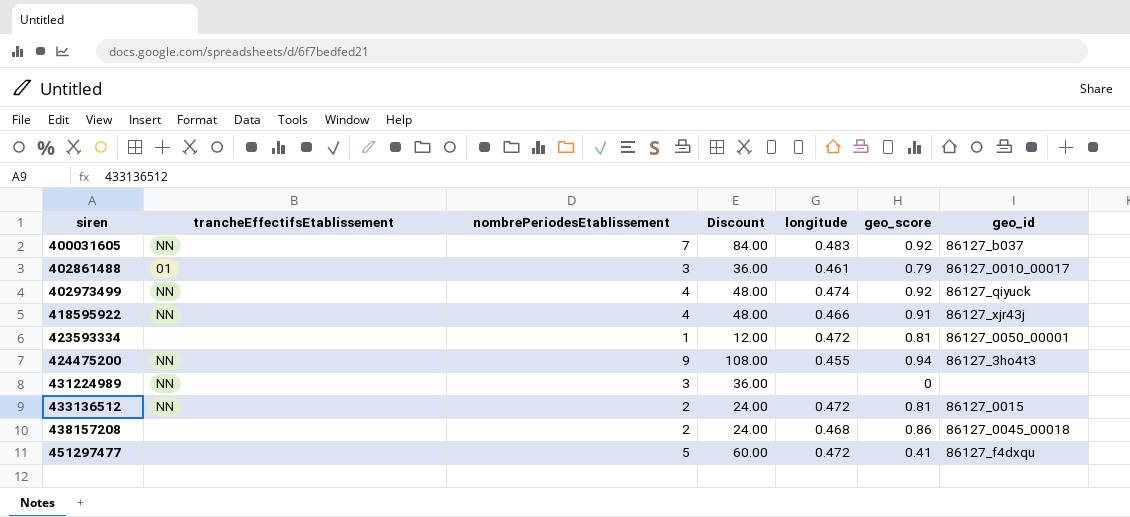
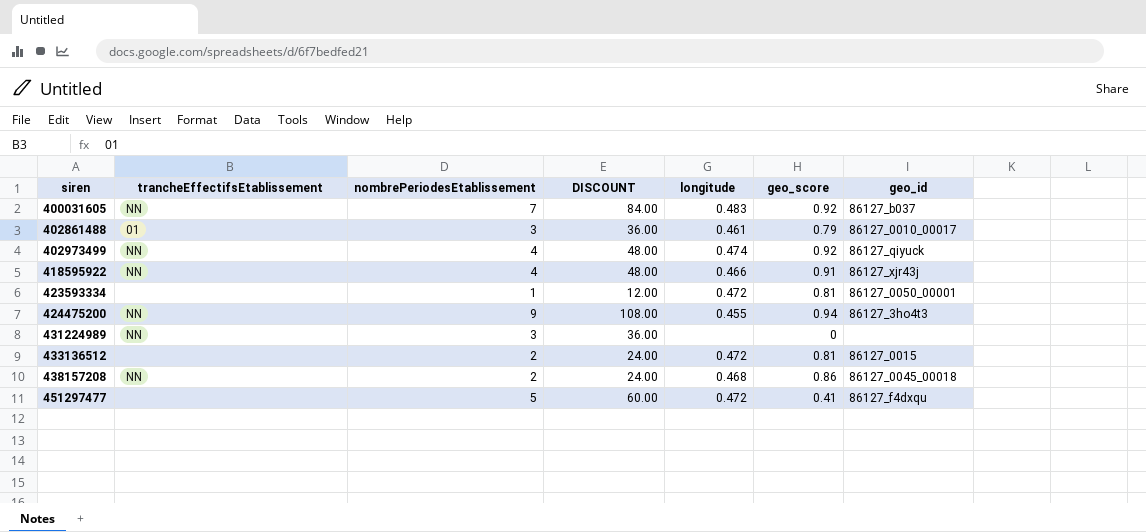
column name: Discount -> DISCOUNT
433136512 | trancheEffectifsEtablissement: NN -> none
438157208 | trancheEffectifsEtablissement: none -> NN

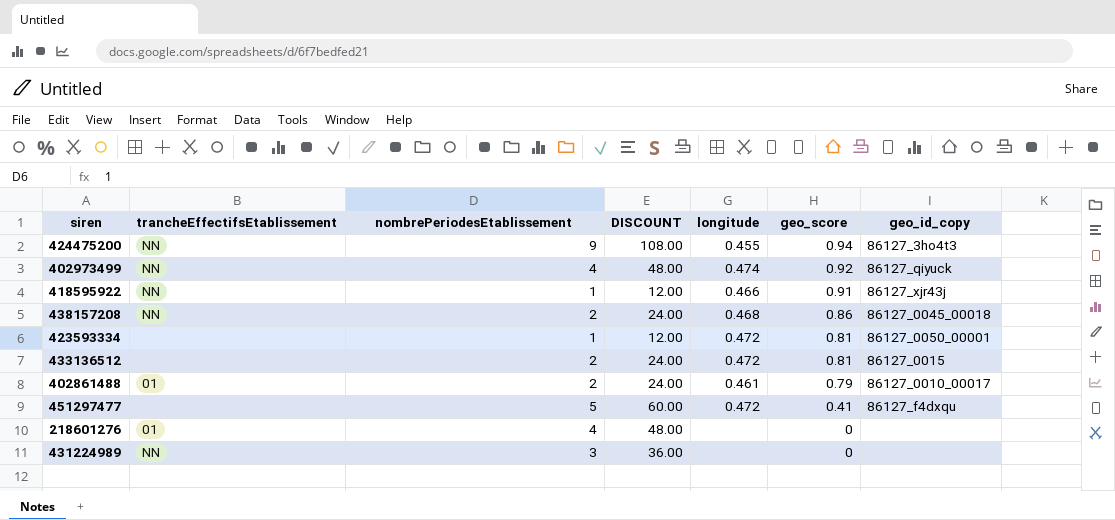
row order: siren ascending -> geo_score descending
column name: geo_id -> geo_id_copy
row 400031605: NN | 7 | 84.00 | 0.483 | 0.92 | 86127_b037 -> none
418595922 | nombrePeriodesEtablissement: 4 -> 1
418595922 | DISCOUNT: 48.00 -> 12.00
402861488 | nombrePeriodesEtablissement: 3 -> 2
402861488 | DISCOUNT: 36.00 -> 24.00
row 218601276: none -> 01 | 4 | 48.00 | none | 0 | none

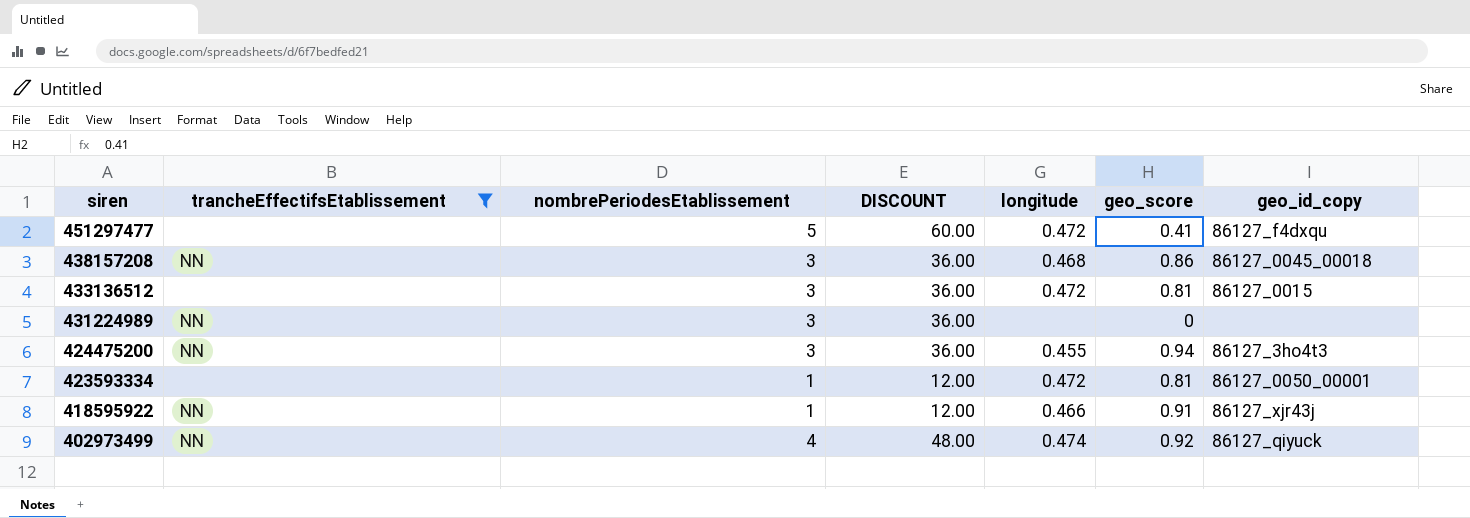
filter: none -> trancheEffectifsEtablissement != 01
row order: geo_score descending -> siren descending
438157208 | nombrePeriodesEtablissement: 2 -> 3
438157208 | DISCOUNT: 24.00 -> 36.00
433136512 | nombrePeriodesEtablissement: 2 -> 3
433136512 | DISCOUNT: 24.00 -> 36.00
424475200 | nombrePeriodesEtablissement: 9 -> 3
424475200 | DISCOUNT: 108.00 -> 36.00

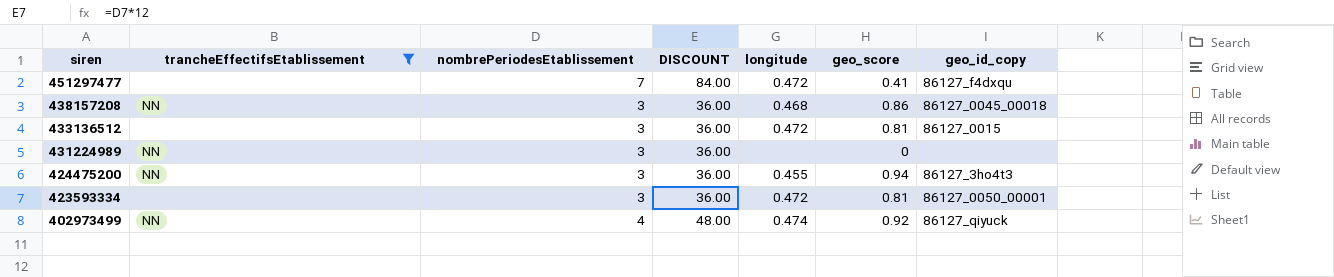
row 418595922: NN | 1 | 12.00 | 0.466 | 0.91 | 86127_xjr43j -> none
451297477 | nombrePeriodesEtablissement: 5 -> 7
451297477 | DISCOUNT: 60.00 -> 84.00
423593334 | nombrePeriodesEtablissement: 1 -> 3
423593334 | DISCOUNT: 12.00 -> 36.00

